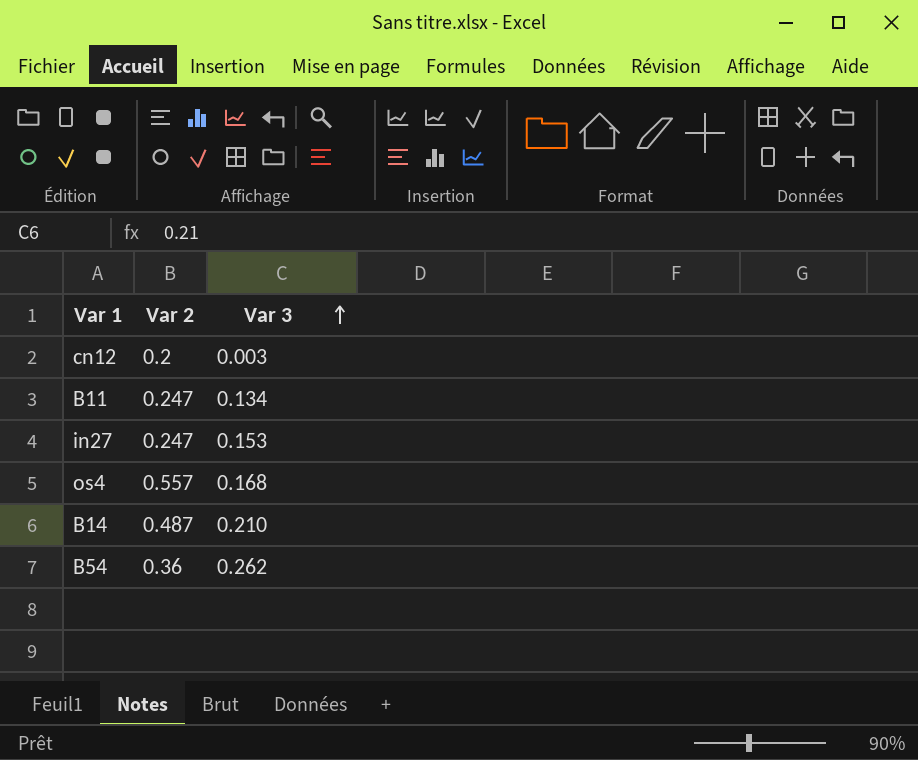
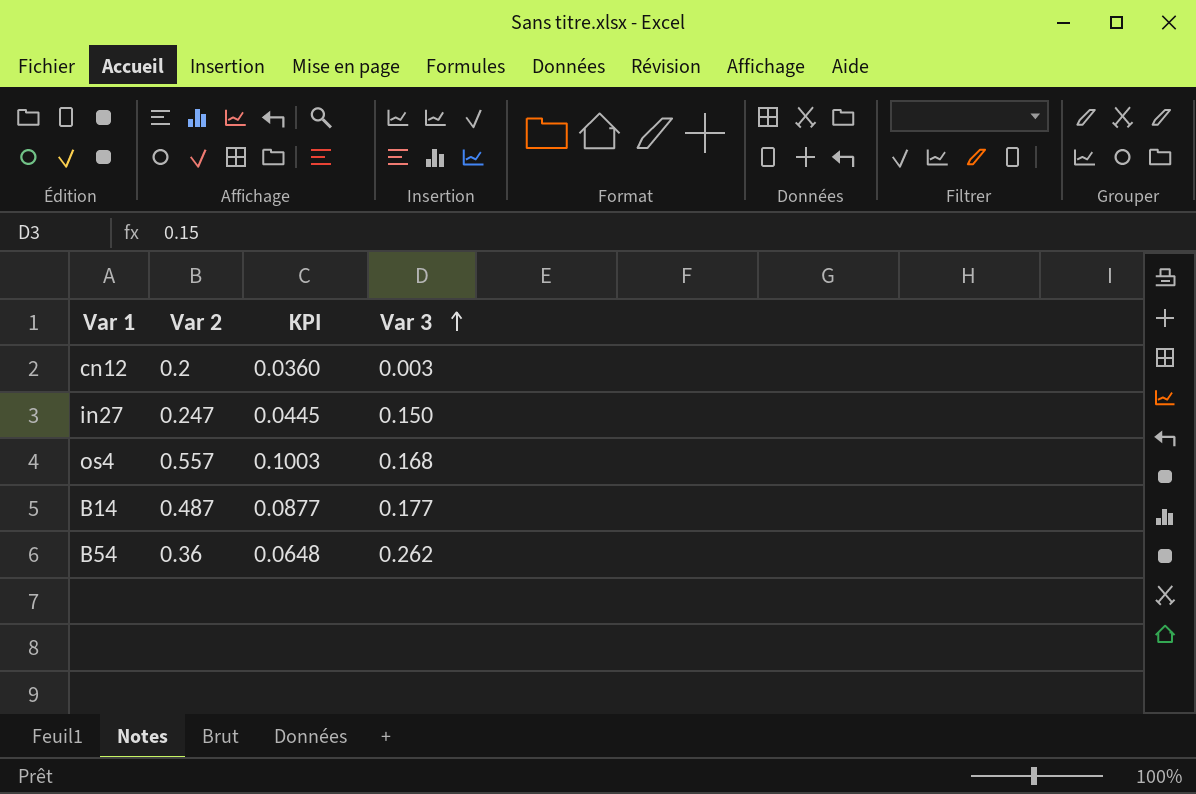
column KPI | formula: none -> [Var 2] * 0.18
row B11: 0.247 | 0.134 -> none
in27 | Var 3: 0.153 -> 0.150
B14 | Var 3: 0.210 -> 0.177

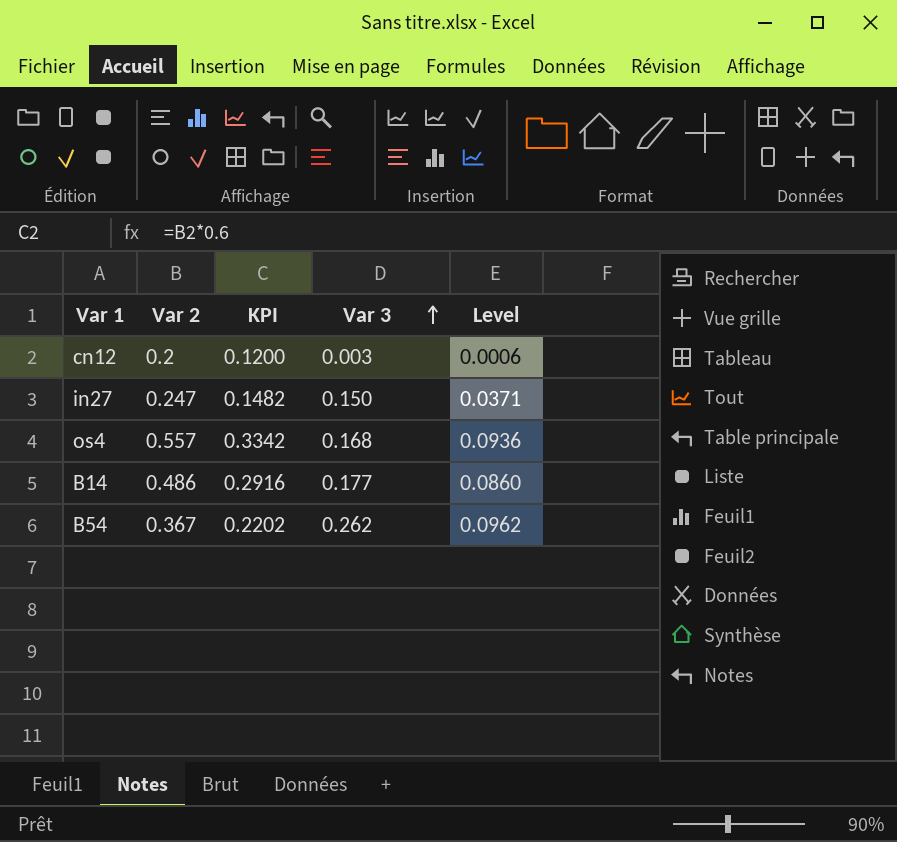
column KPI | formula: [Var 2] * 0.18 -> [Var 2] * 0.6
column Level | formula: none -> [Var 2] * [Var 3]
B14 | Var 2: 0.487 -> 0.486
B54 | Var 2: 0.36 -> 0.367

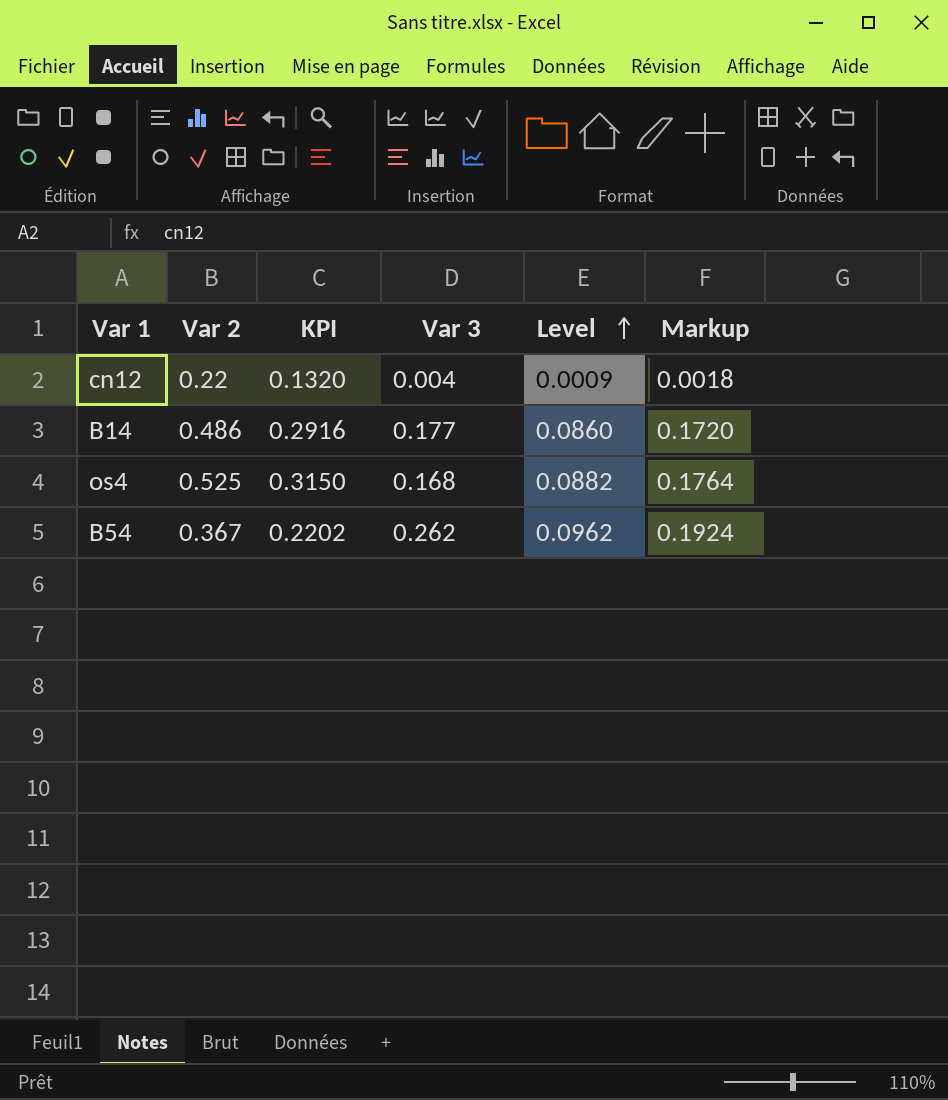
row order: Var 3 ascending -> Level ascending
column Markup | formula: none -> [Level] * 2
row in27: 0.247 | 0.1482 | 0.150 | 0.0371 -> none
cn12 | Var 2: 0.2 -> 0.22
cn12 | KPI: 0.1200 -> 0.1320
cn12 | Var 3: 0.003 -> 0.004
cn12 | Level: 0.0006 -> 0.0009
os4 | Var 2: 0.557 -> 0.525
os4 | KPI: 0.3342 -> 0.3150
os4 | Level: 0.0936 -> 0.0882

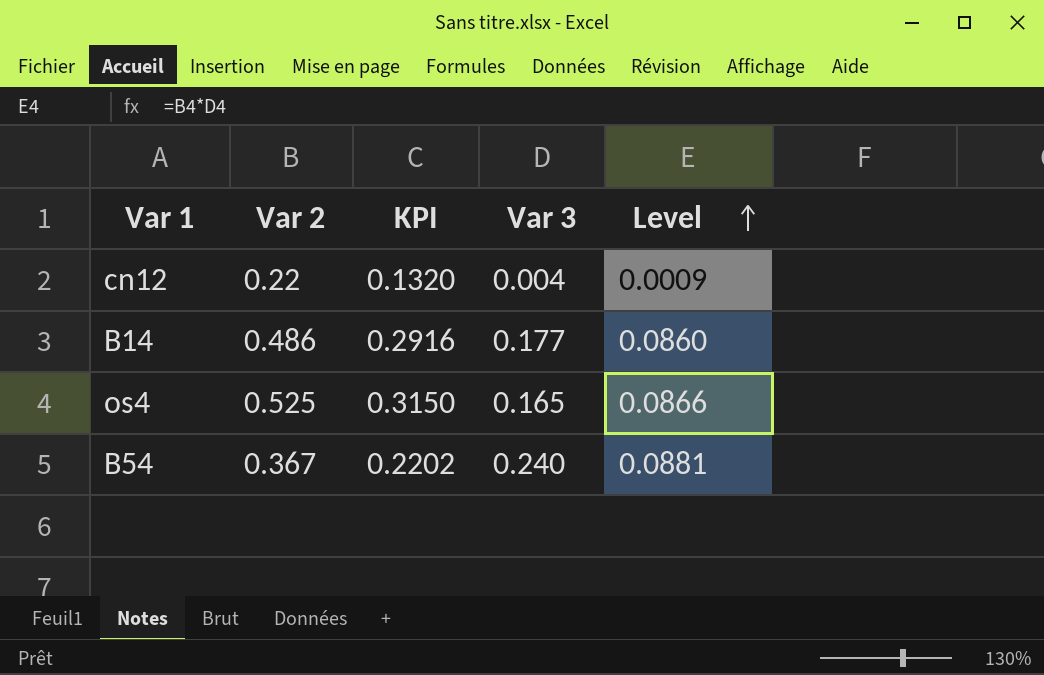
column Markup | formula: [Level] * 2 -> none
os4 | Var 3: 0.168 -> 0.165
os4 | Level: 0.0882 -> 0.0866
B54 | Var 3: 0.262 -> 0.240
B54 | Level: 0.0962 -> 0.0881

